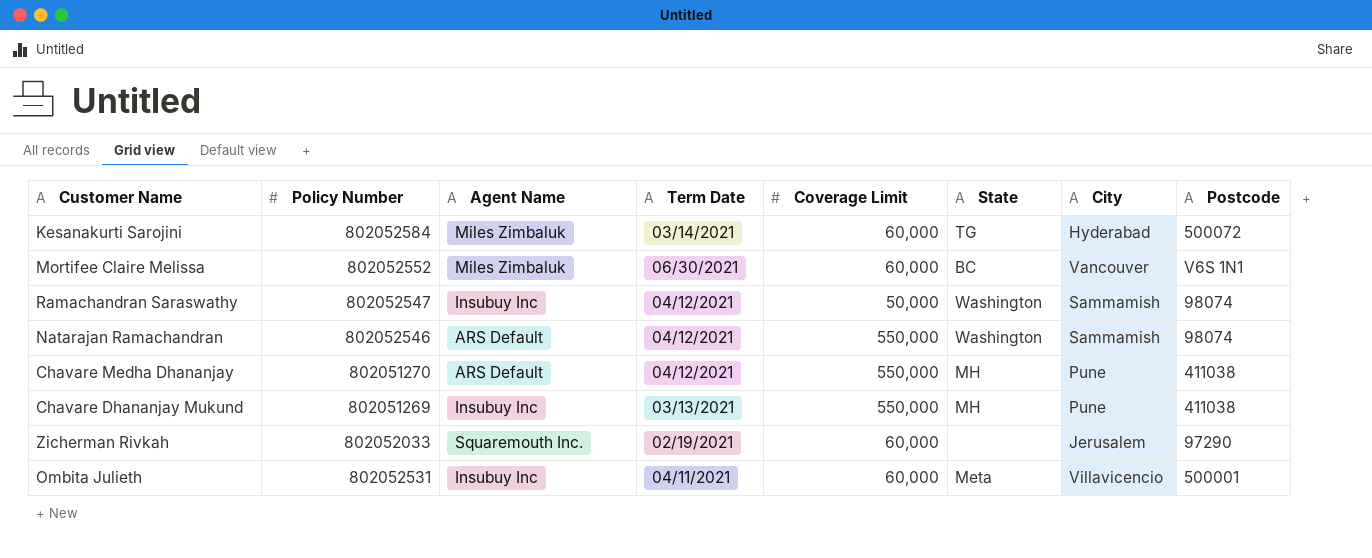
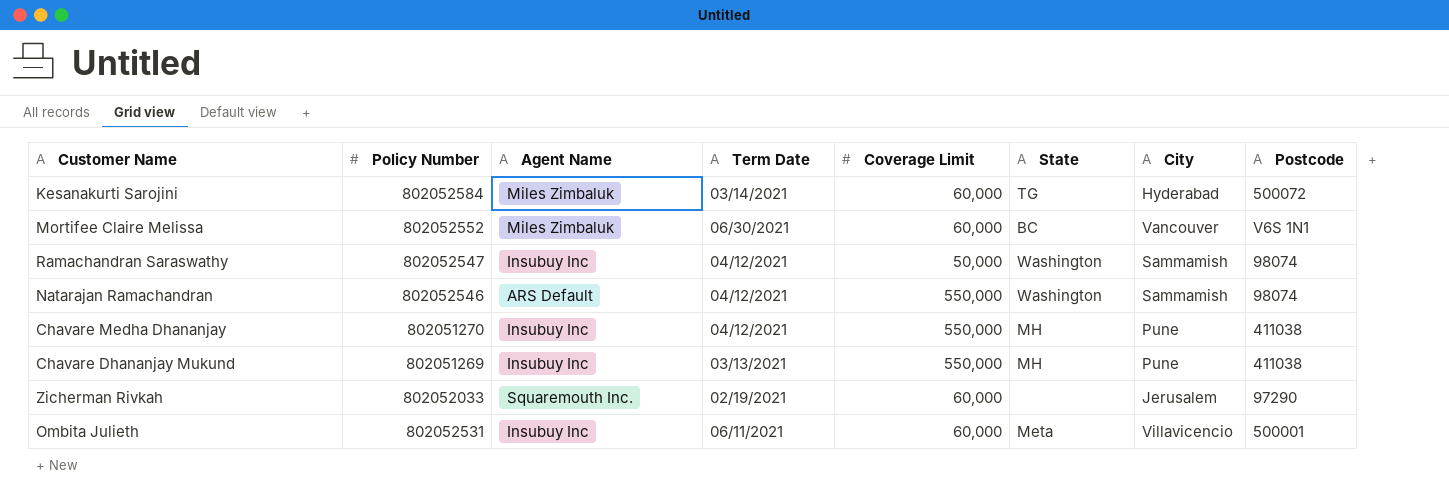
Chavare Medha Dhananjay | Agent Name: ARS Default -> Insubuy Inc
Ombita Julieth | Term Date: 04/11/2021 -> 06/11/2021

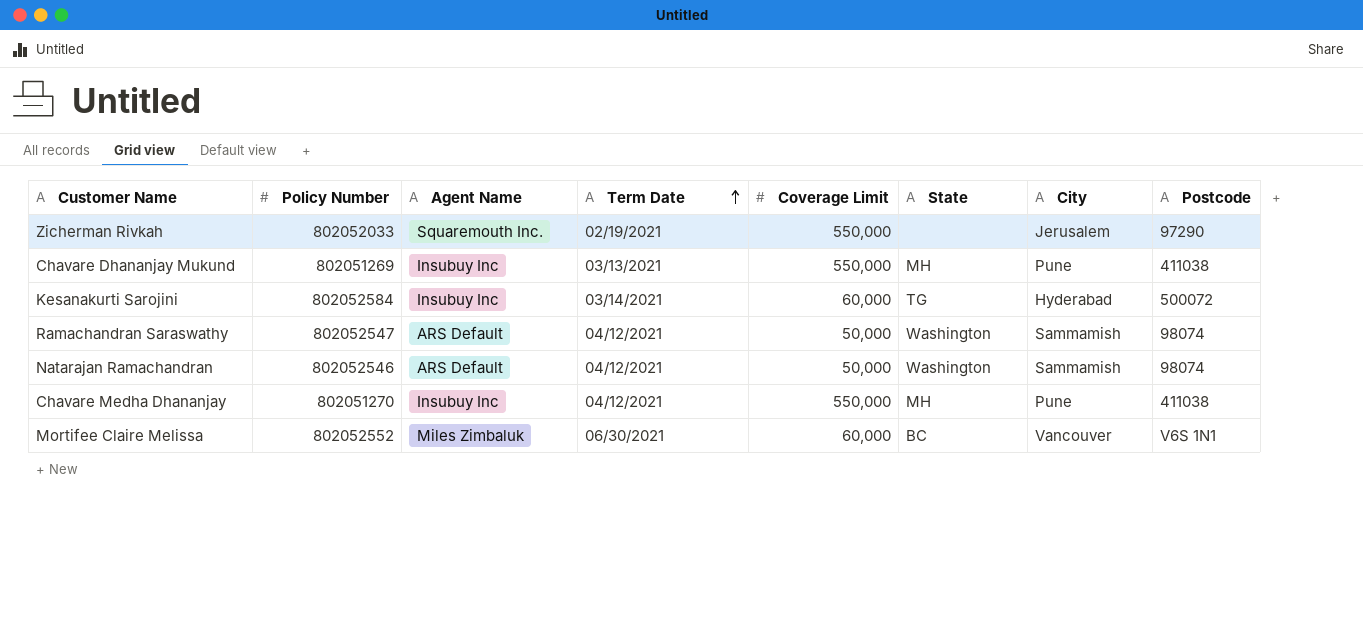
row order: none -> Term Date ascending
row Ombita Julieth: 802052531 | Insubuy Inc | 06/11/2021 | 60,000 | Meta | Villavicencio | 500001 -> none
Zicherman Rivkah | Coverage Limit: 60,000 -> 550,000
Kesanakurti Sarojini | Agent Name: Miles Zimbaluk -> Insubuy Inc
Ramachandran Saraswathy | Agent Name: Insubuy Inc -> ARS Default
Natarajan Ramachandran | Coverage Limit: 550,000 -> 50,000

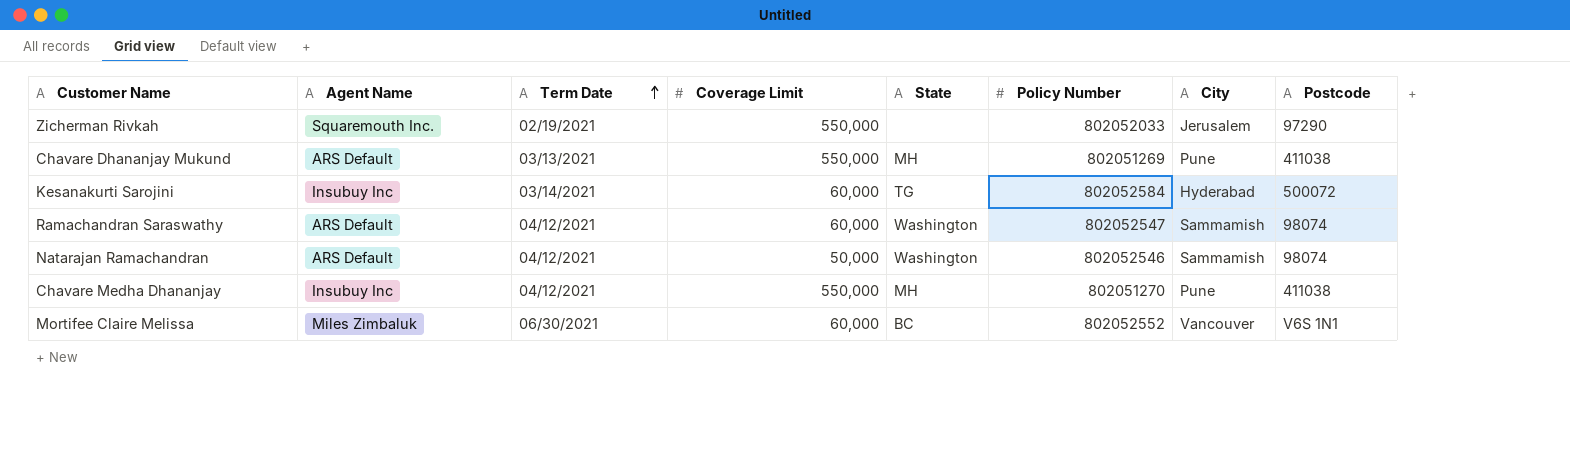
column Policy Number | position: 2 -> 6
Chavare Dhananjay Mukund | Agent Name: Insubuy Inc -> ARS Default
Ramachandran Saraswathy | Coverage Limit: 50,000 -> 60,000

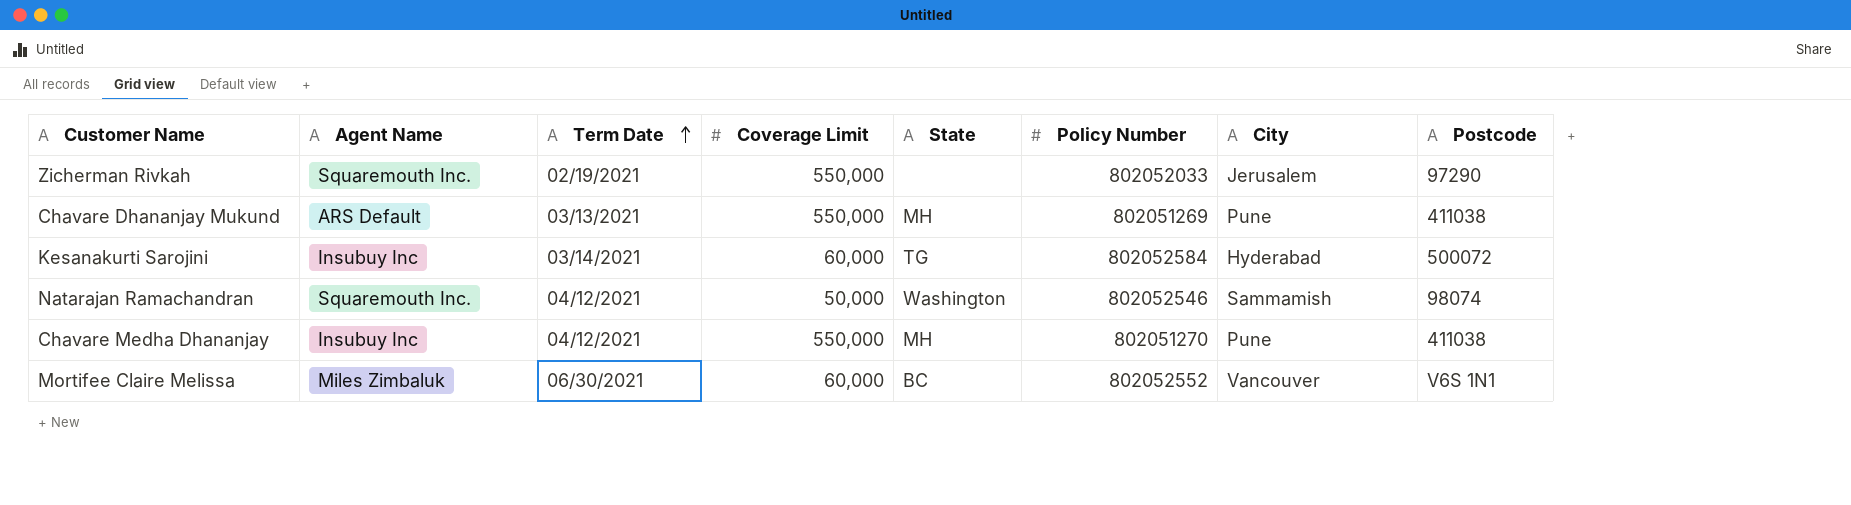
row Ramachandran Saraswathy: ARS Default | 04/12/2021 | 60,000 | Washington | 802052547 | Sammamish | 98074 -> none
Natarajan Ramachandran | Agent Name: ARS Default -> Squaremouth Inc.

